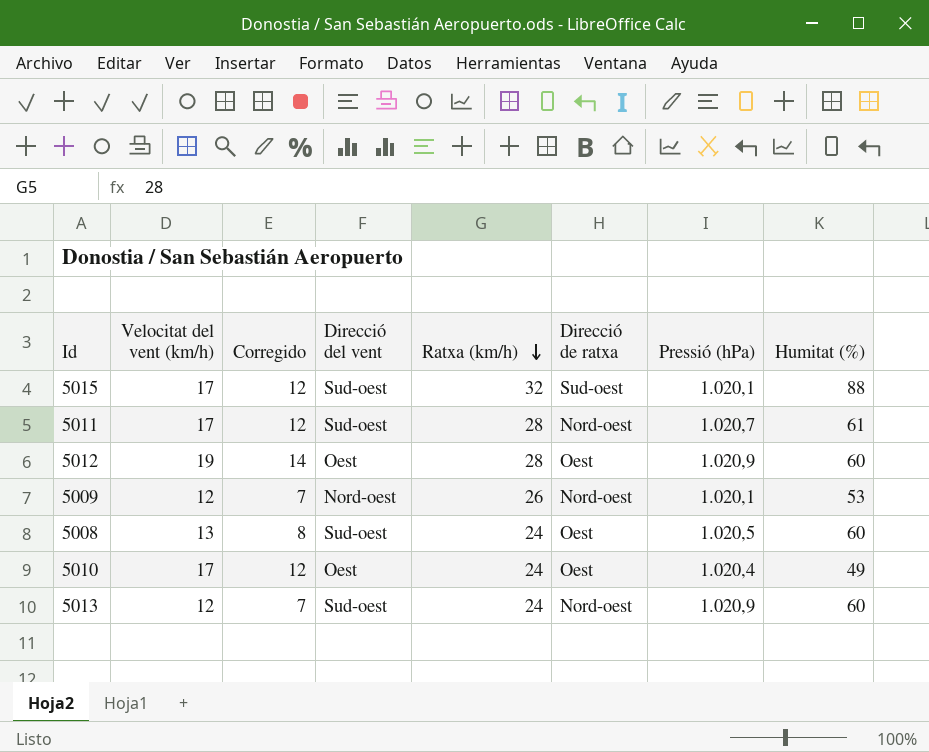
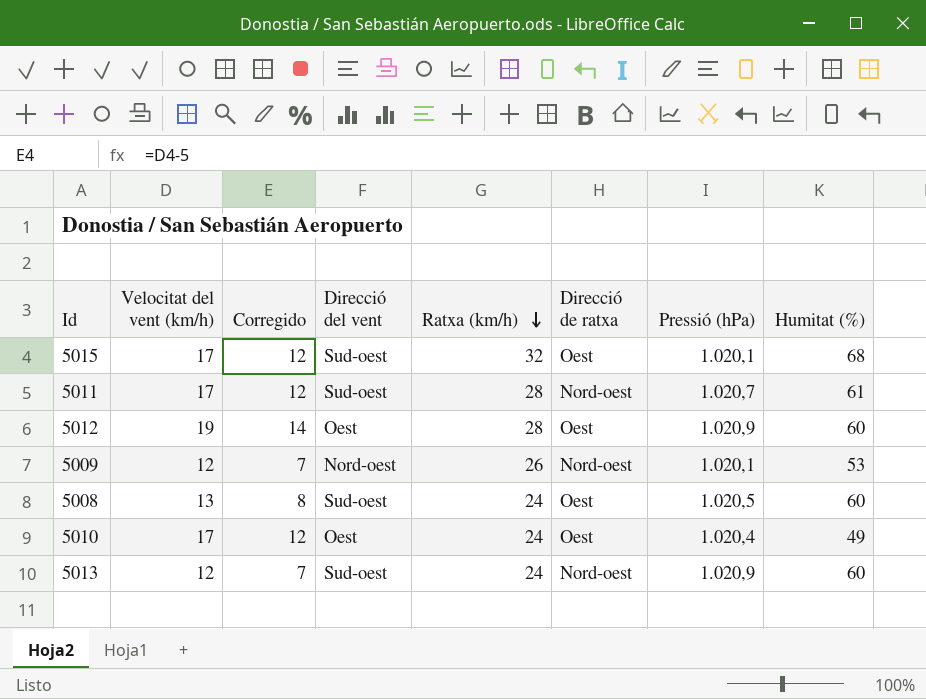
5015 | Direcció de ratxa: Sud-oest -> Oest
5015 | Humitat (%): 88 -> 68

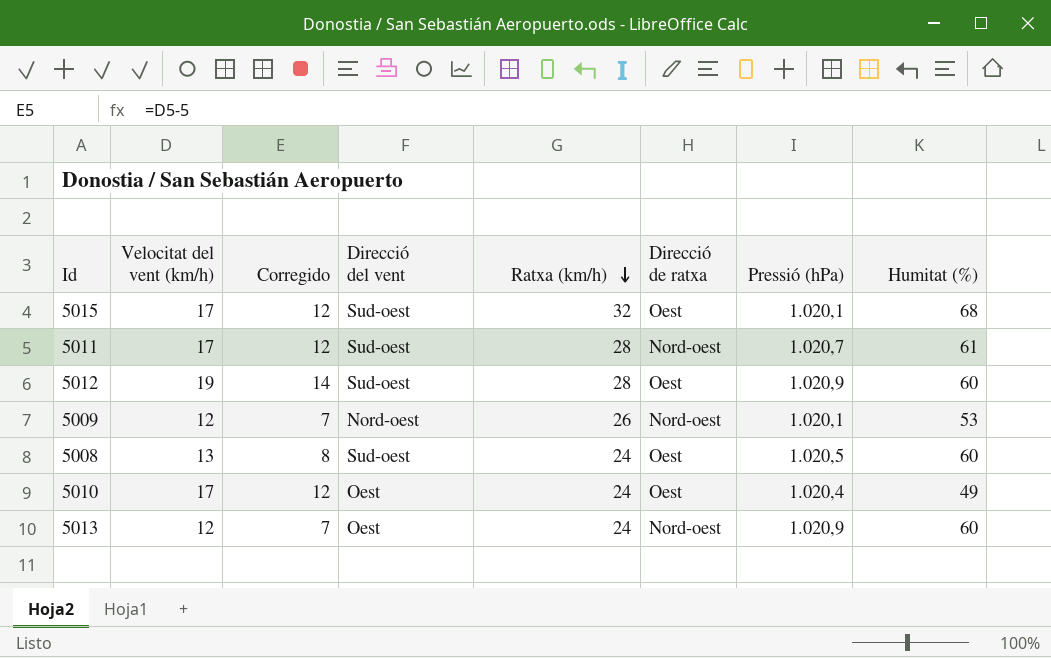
5012 | Direcció del vent: Oest -> Sud-oest
5013 | Direcció del vent: Sud-oest -> Oest

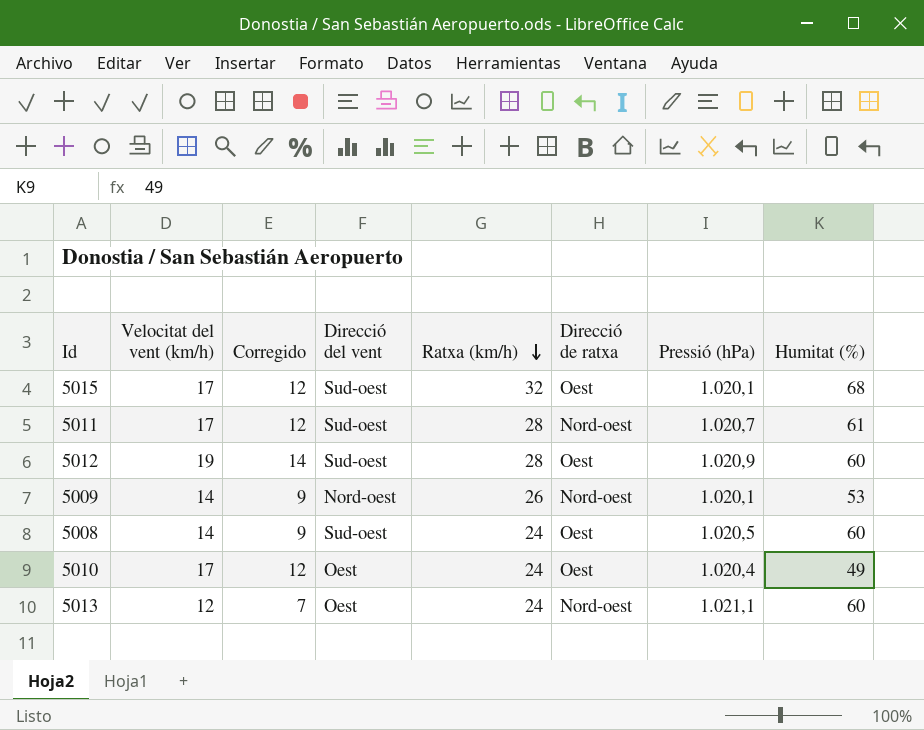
5009 | Velocitat del vent (km/h): 12 -> 14
5009 | Corregido: 7 -> 9
5008 | Velocitat del vent (km/h): 13 -> 14
5008 | Corregido: 8 -> 9
5013 | Pressió (hPa): 1.020,9 -> 1.021,1

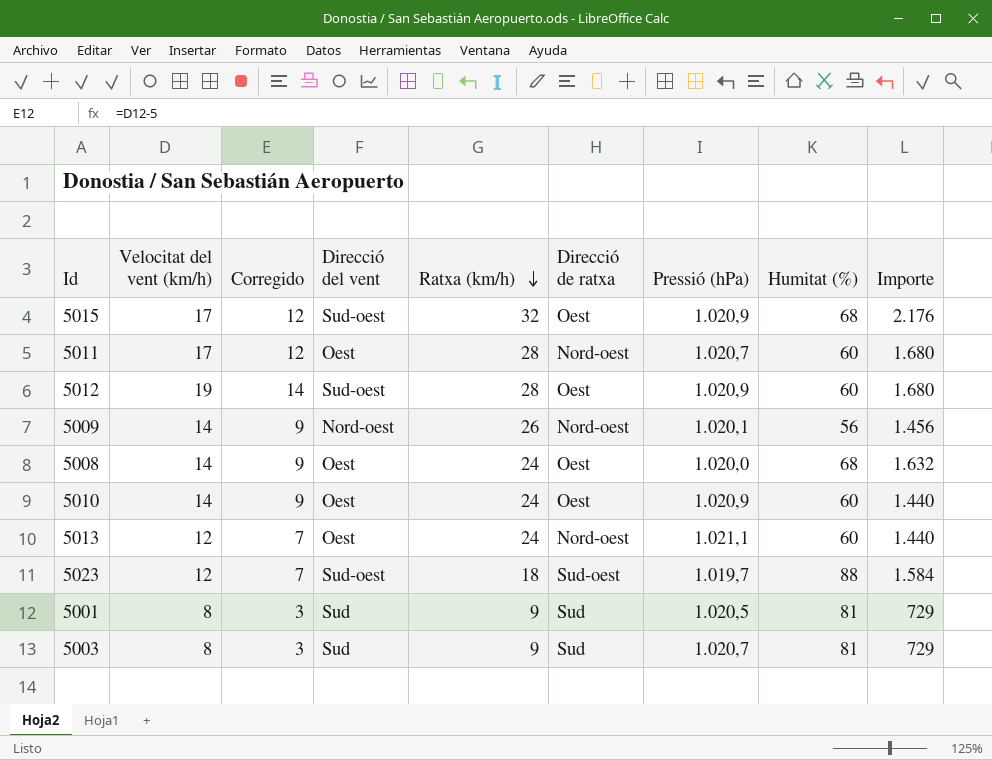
column Importe | formula: none -> [Ratxa (km/h)] * [Humitat (%)]
5015 | Pressió (hPa): 1.020,1 -> 1.020,9
5011 | Direcció del vent: Sud-oest -> Oest
5011 | Humitat (%): 61 -> 60
5009 | Humitat (%): 53 -> 56
5008 | Direcció del vent: Sud-oest -> Oest
5008 | Pressió (hPa): 1.020,5 -> 1.020,0
5008 | Humitat (%): 60 -> 68
5010 | Velocitat del vent (km/h): 17 -> 14
5010 | Corregido: 12 -> 9
5010 | Pressió (hPa): 1.020,4 -> 1.020,9
5010 | Humitat (%): 49 -> 60
row 5023: none -> 12 | 7 | Sud-oest | 18 | Sud-oest | 1.019,7 | 88 | 1.584
row 5001: none -> 8 | 3 | Sud | 9 | Sud | 1.020,5 | 81 | 729
row 5003: none -> 8 | 3 | Sud | 9 | Sud | 1.020,7 | 81 | 729

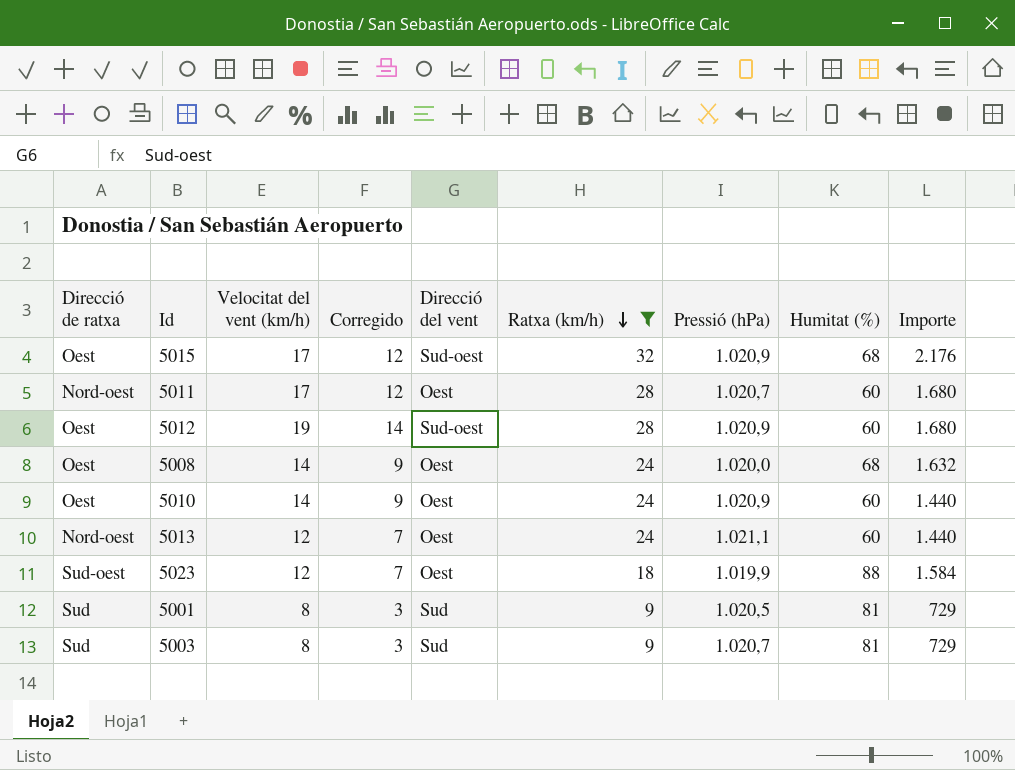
filter: none -> Ratxa (km/h) != 26
column Direcció de ratxa | position: 6 -> 1
5023 | Direcció del vent: Sud-oest -> Oest
5023 | Pressió (hPa): 1.019,7 -> 1.019,9

